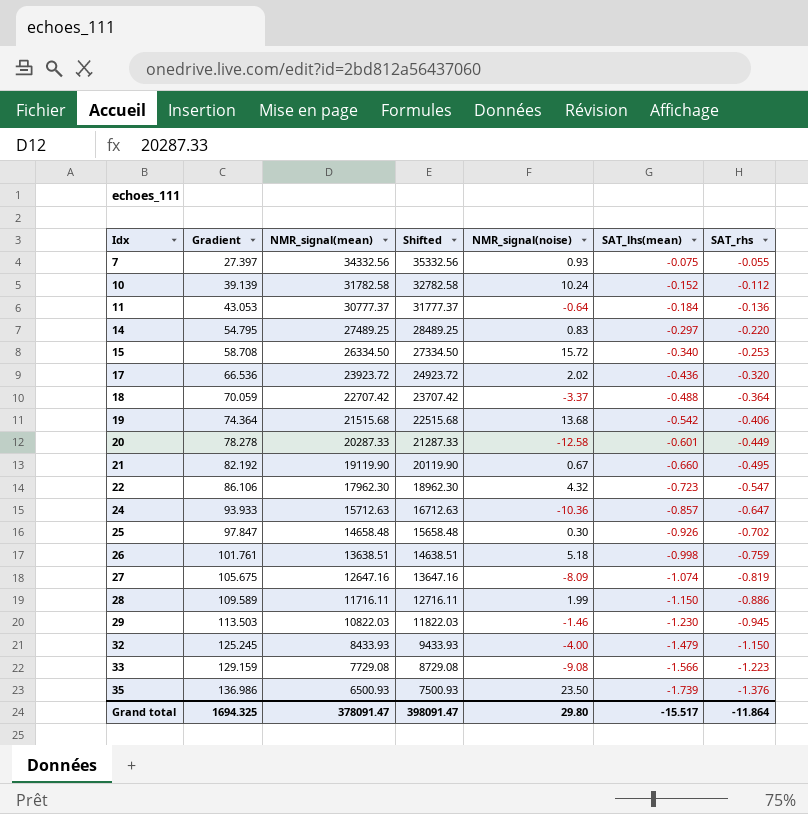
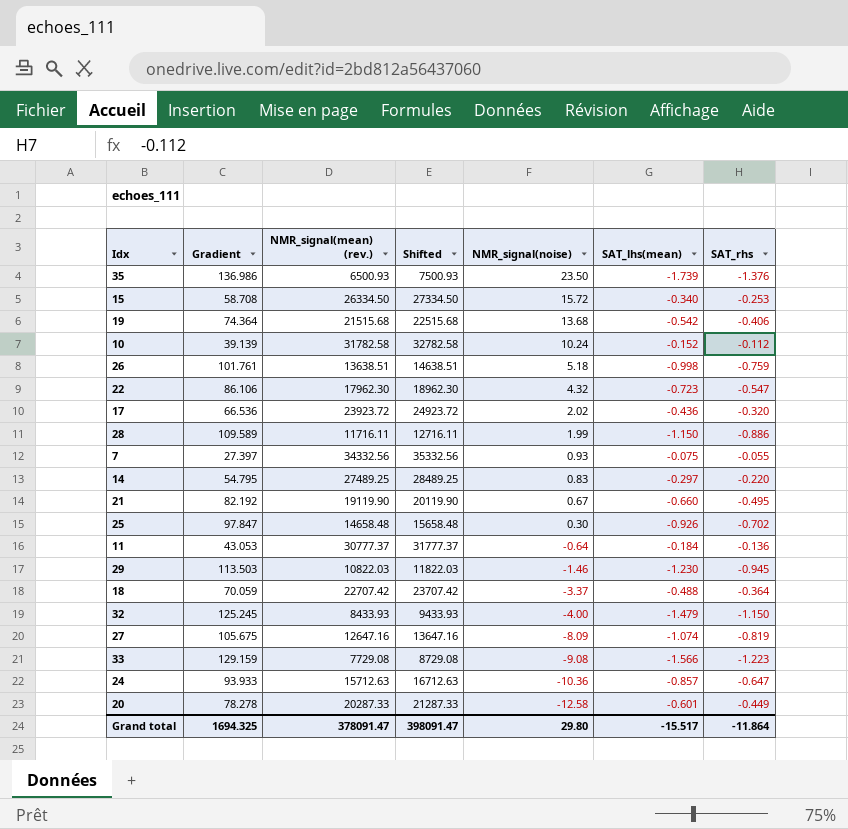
row order: Idx ascending -> NMR_signal(noise) descending
column name: NMR_signal(mean) -> NMR_signal(mean) (rev.)

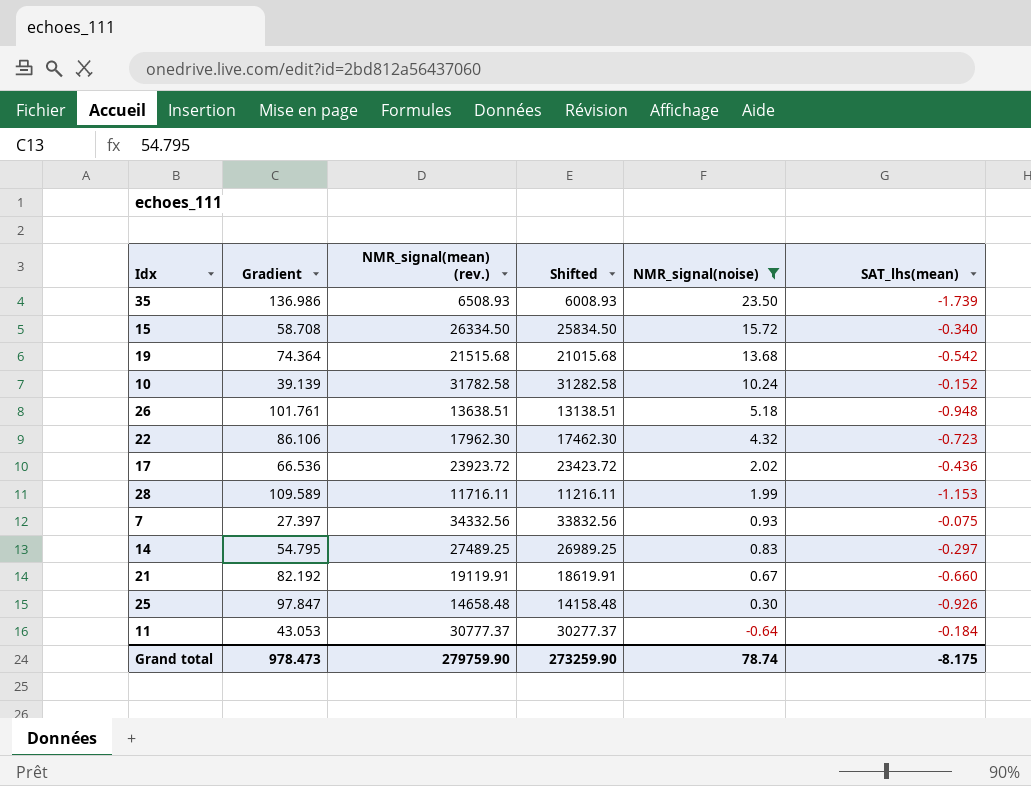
filter: none -> NMR_signal(noise) >= -0.64
column SAT_rhs | position: 7 -> none
column Shifted | formula: [NMR_signal(mean) (rev.)] + 1000 -> [NMR_signal(mean) (rev.)] - 500
35 | NMR_signal(mean) (rev.): 6500.93 -> 6508.93
26 | SAT_lhs(mean): -0.998 -> -0.948
28 | SAT_lhs(mean): -1.150 -> -1.153
21 | NMR_signal(mean) (rev.): 19119.90 -> 19119.91
Grand total | Gradient: 1694.325 -> 978.473
Grand total | NMR_signal(mean) (rev.): 378091.47 -> 279759.90
Grand total | Shifted: 398091.47 -> 273259.90
Grand total | NMR_signal(noise): 29.80 -> 78.74
Grand total | SAT_lhs(mean): -15.517 -> -8.175

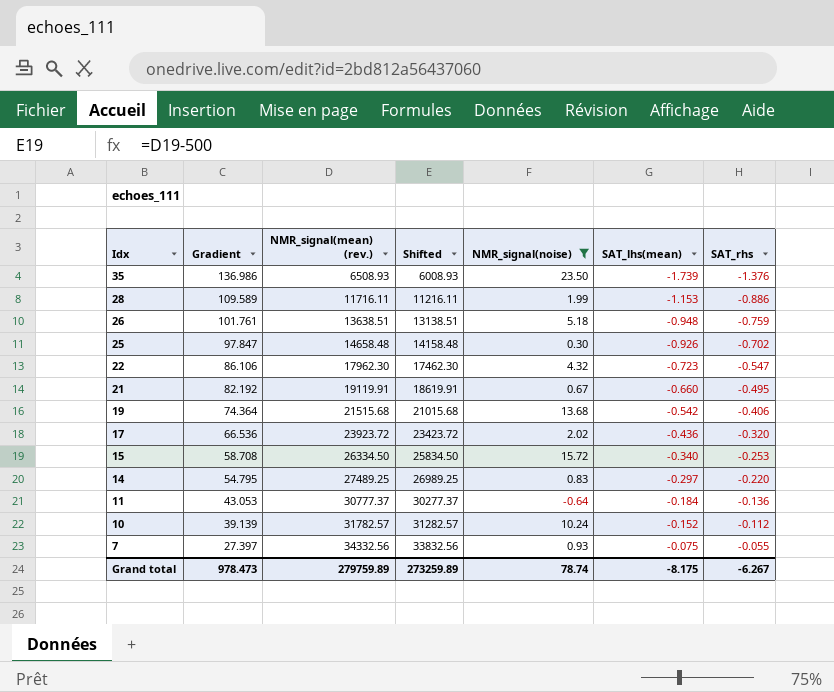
row order: NMR_signal(noise) descending -> Idx descending
column SAT_rhs | position: none -> 7
10 | NMR_signal(mean) (rev.): 31782.58 -> 31782.57
10 | Shifted: 31282.58 -> 31282.57
Grand total | NMR_signal(mean) (rev.): 279759.90 -> 279759.89
Grand total | Shifted: 273259.90 -> 273259.89

